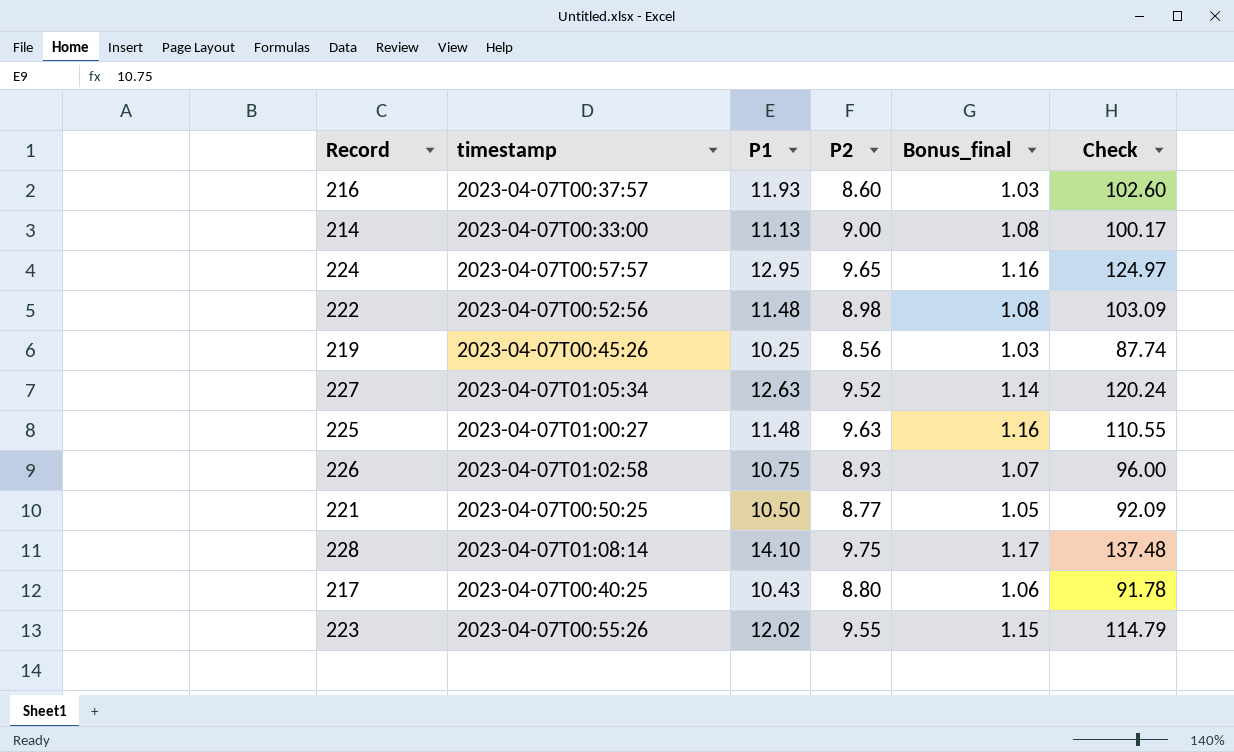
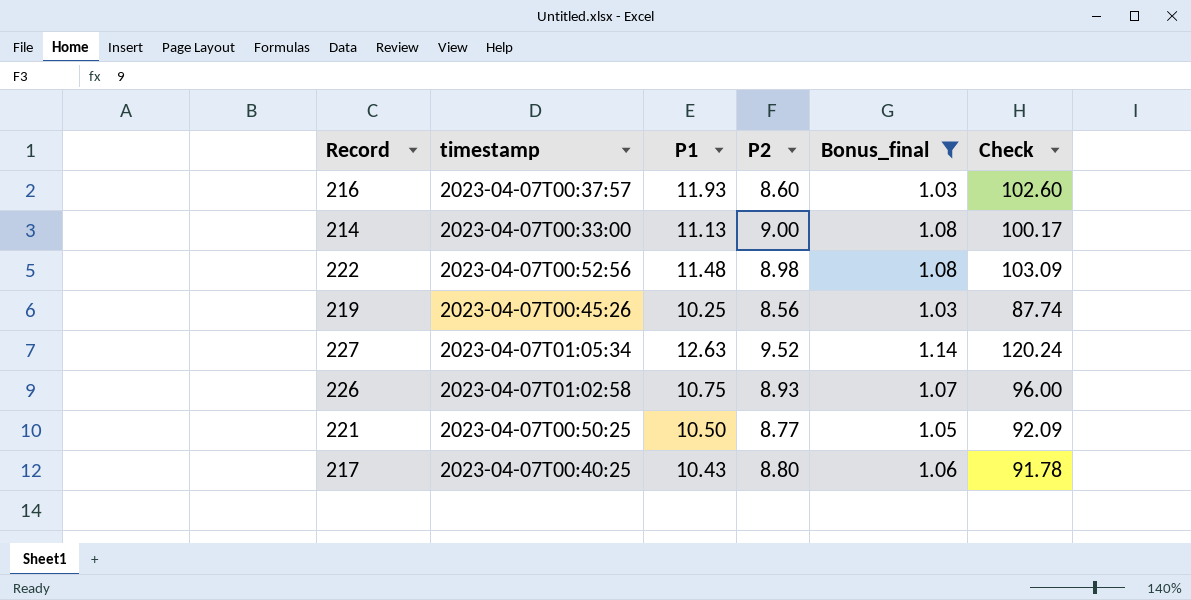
filter: none -> Bonus_final <= 1.14

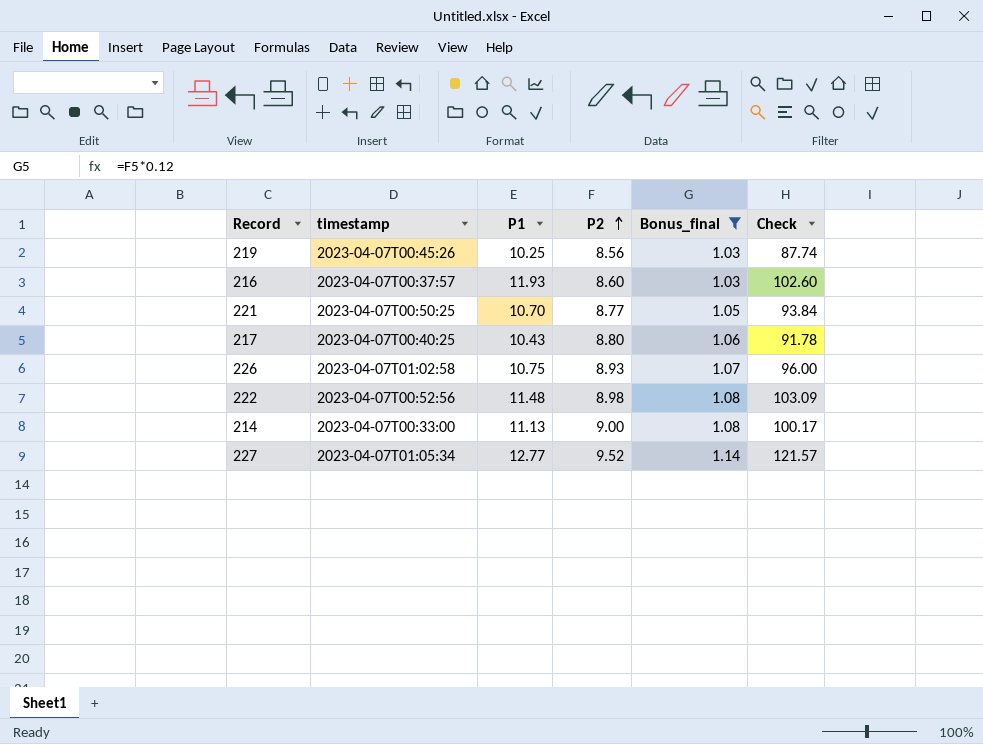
row order: none -> P2 ascending
221 | P1: 10.50 -> 10.70
221 | Check: 92.09 -> 93.84
227 | P1: 12.63 -> 12.77
227 | Check: 120.24 -> 121.57

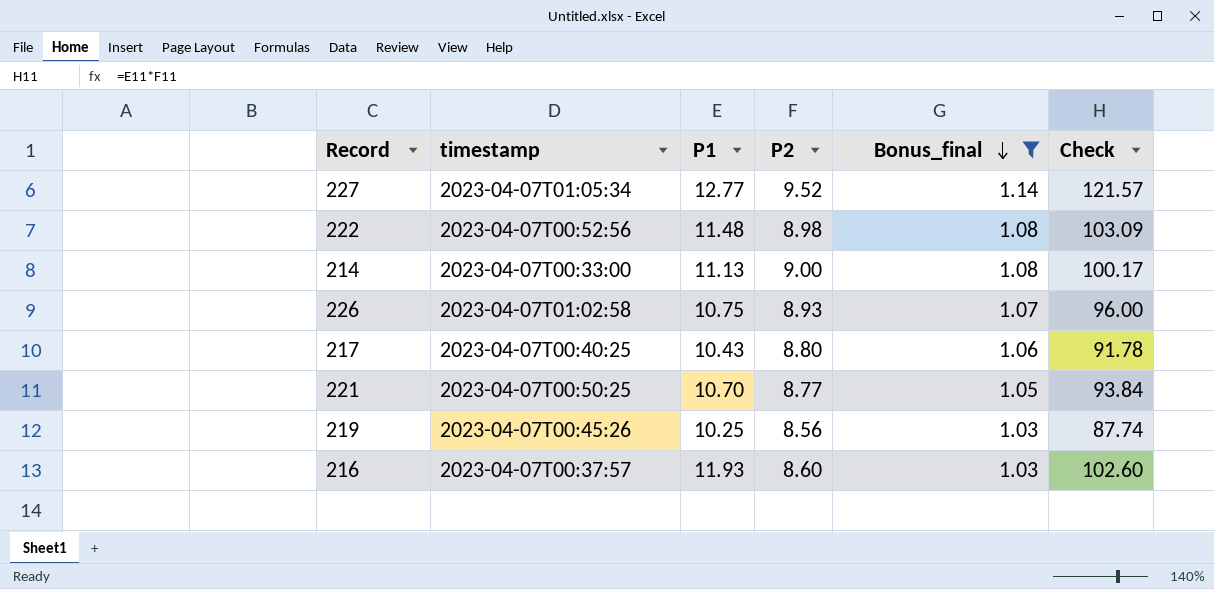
row order: P2 ascending -> Bonus_final descending

